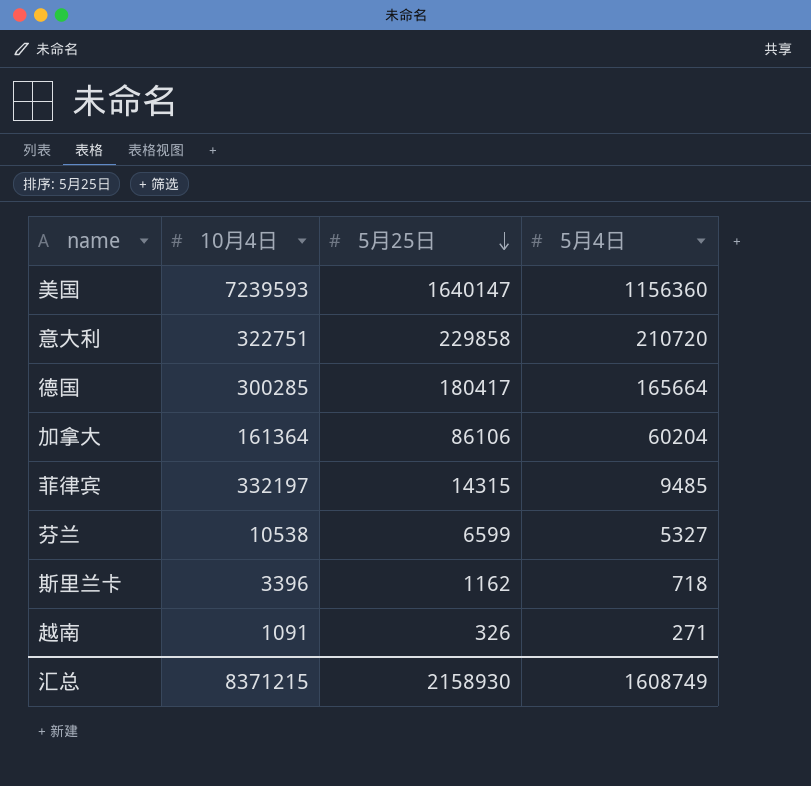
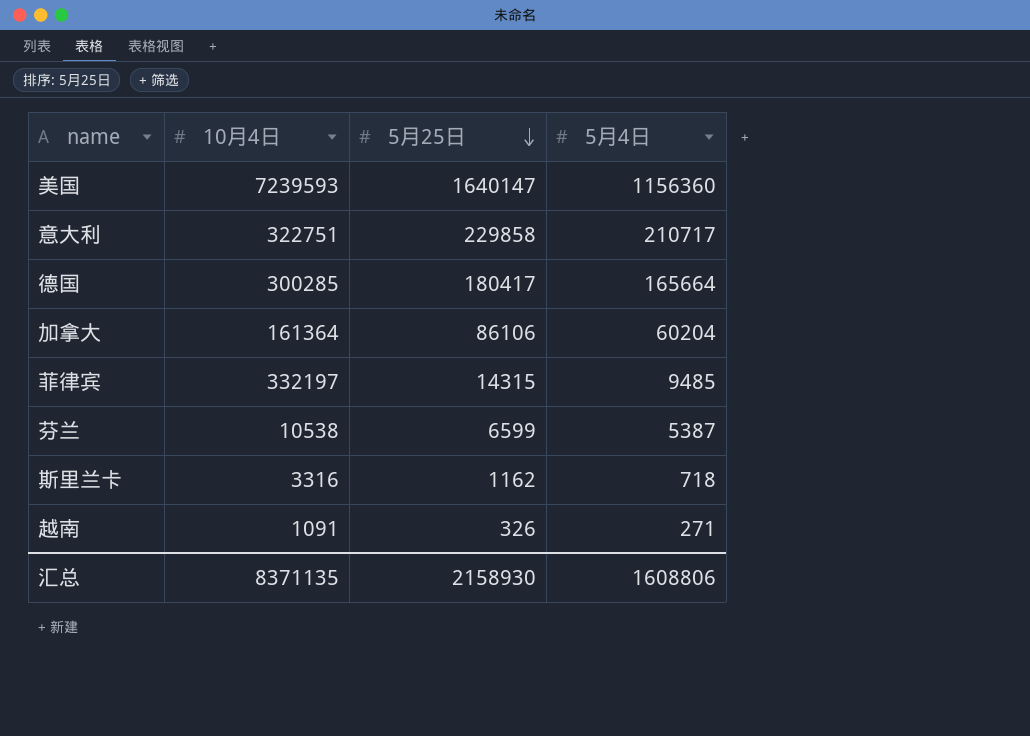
意大利 | 5月4日: 210720 -> 210717
芬兰 | 5月4日: 5327 -> 5387
斯里兰卡 | 10月4日: 3396 -> 3316
汇总 | 10月4日: 8371215 -> 8371135
汇总 | 5月4日: 1608749 -> 1608806

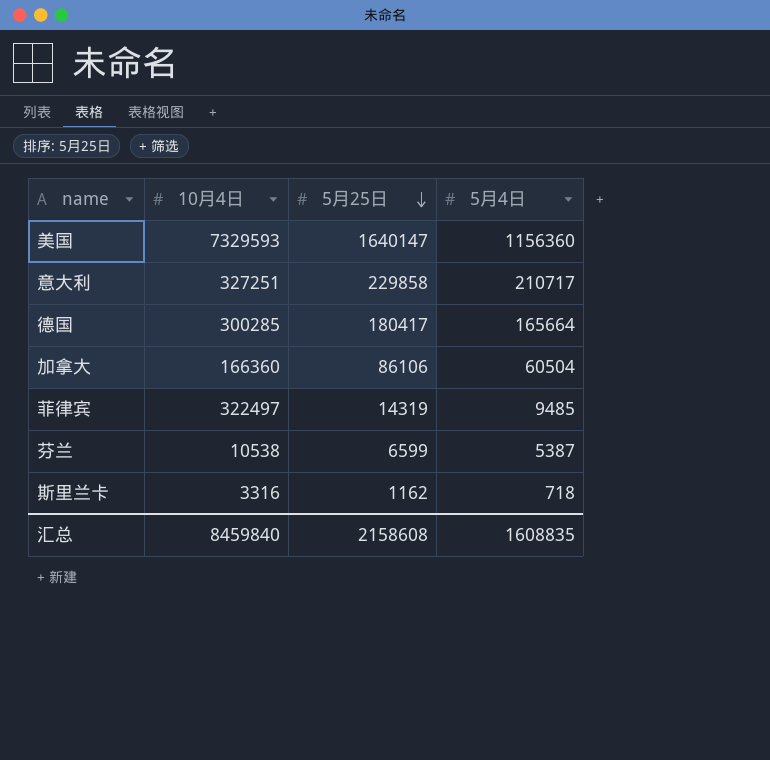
row 越南: 1091 | 326 | 271 -> none
美国 | 10月4日: 7239593 -> 7329593
意大利 | 10月4日: 322751 -> 327251
加拿大 | 10月4日: 161364 -> 166360
加拿大 | 5月4日: 60204 -> 60504
菲律宾 | 10月4日: 332197 -> 322497
菲律宾 | 5月25日: 14315 -> 14319
汇总 | 10月4日: 8371135 -> 8459840
汇总 | 5月25日: 2158930 -> 2158608
汇总 | 5月4日: 1608806 -> 1608835

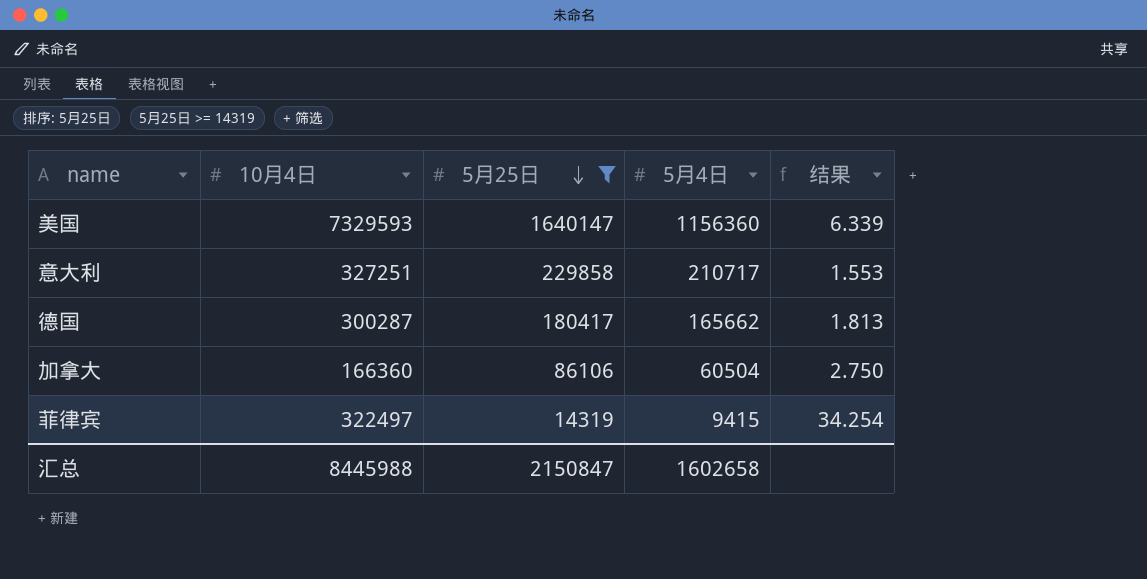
filter: none -> 5月25日 >= 14319
column 结果 | formula: none -> [10月4日] / [5月4日]
德国 | 10月4日: 300285 -> 300287
德国 | 5月4日: 165664 -> 165662
菲律宾 | 5月4日: 9485 -> 9415
汇总 | 10月4日: 8459840 -> 8445988
汇总 | 5月25日: 2158608 -> 2150847
汇总 | 5月4日: 1608835 -> 1602658

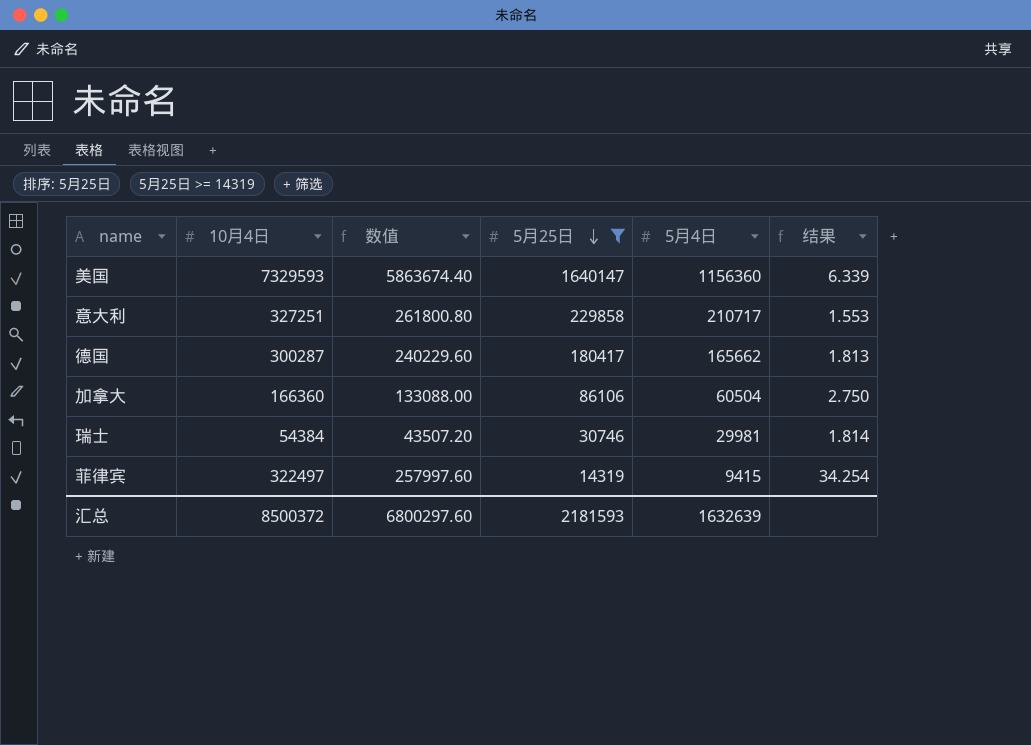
column 数值 | formula: none -> [10月4日] * 0.8
row 瑞士: none -> 54384 | 43507.20 | 30746 | 29981 | 1.814
汇总 | 10月4日: 8445988 -> 8500372
汇总 | 5月25日: 2150847 -> 2181593
汇总 | 5月4日: 1602658 -> 1632639

